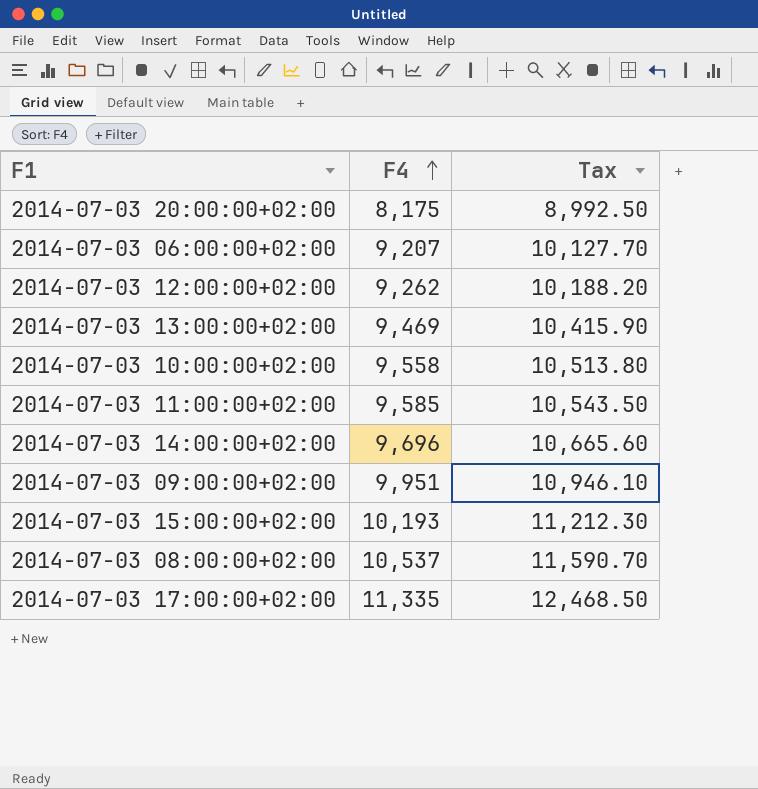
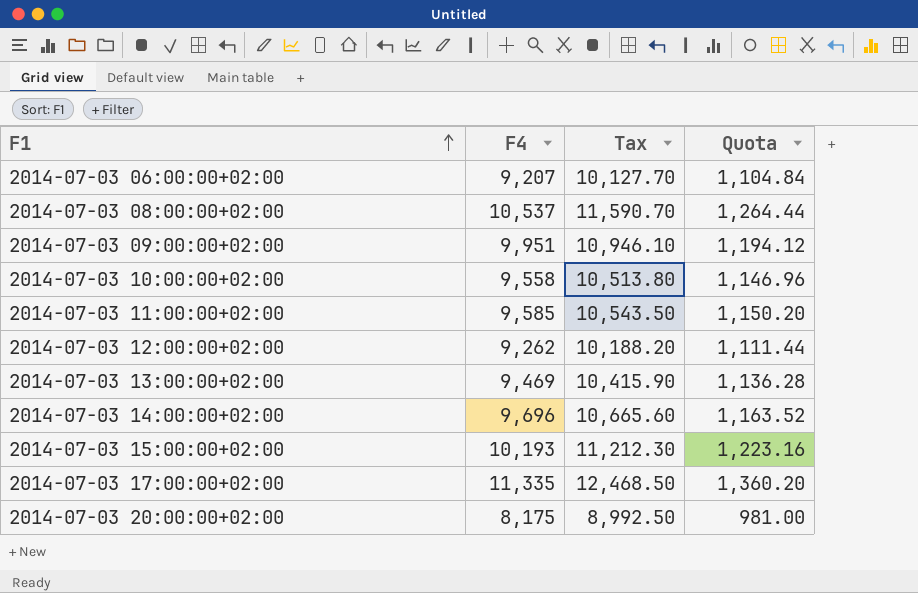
row order: F4 ascending -> F1 ascending
column Quota | formula: none -> [F4] * 0.12

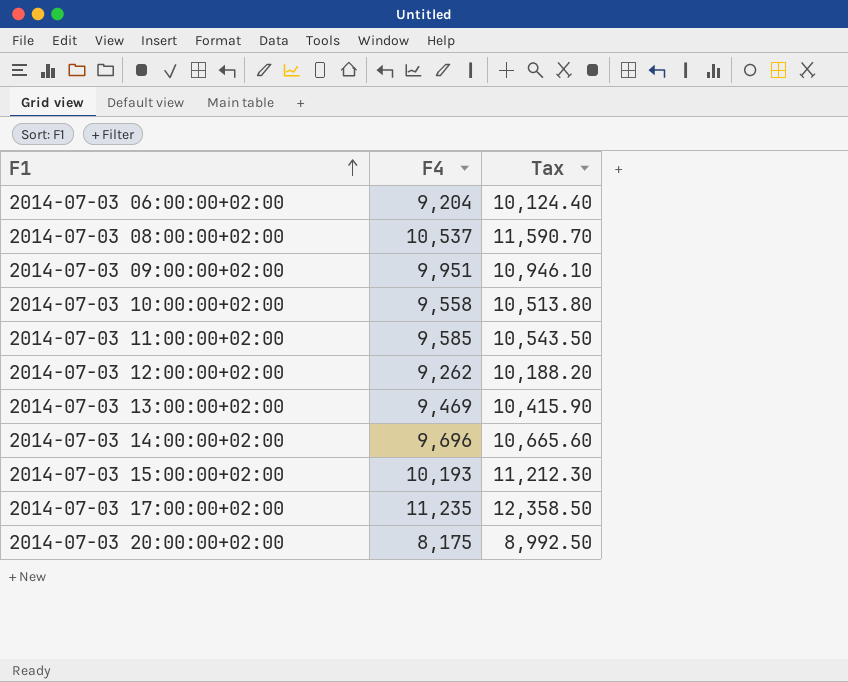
column Quota | formula: [F4] * 0.12 -> none
2014-07-03 06:00:00+02:00 | F4: 9,207 -> 9,204
2014-07-03 06:00:00+02:00 | Tax: 10,127.70 -> 10,124.40
2014-07-03 17:00:00+02:00 | F4: 11,335 -> 11,235
2014-07-03 17:00:00+02:00 | Tax: 12,468.50 -> 12,358.50

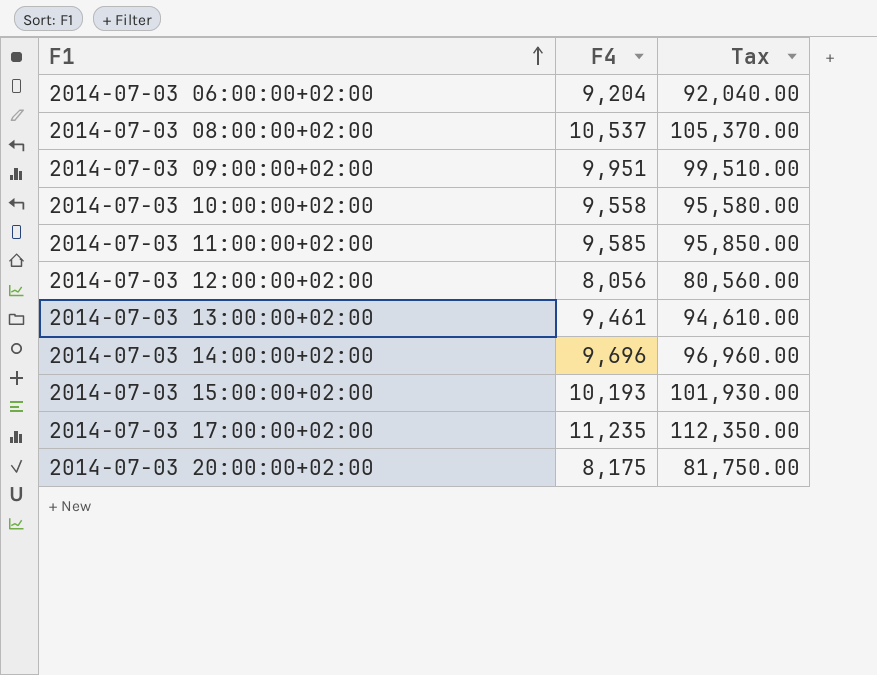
column Tax | formula: [F4] * 1.1 -> [F4] * 10
2014-07-03 12:00:00+02:00 | F4: 9,262 -> 8,056
2014-07-03 13:00:00+02:00 | F4: 9,469 -> 9,461

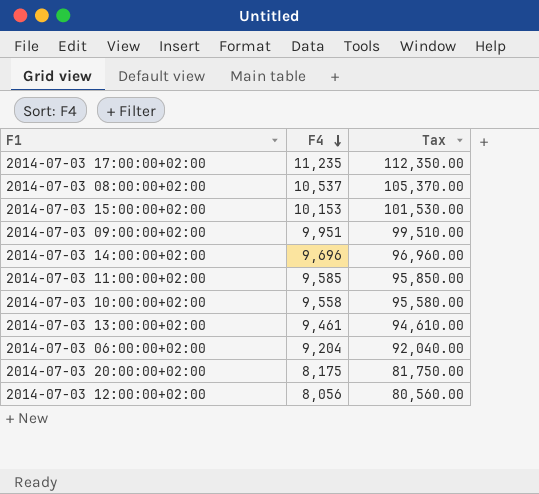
row order: F1 ascending -> F4 descending
2014-07-03 15:00:00+02:00 | F4: 10,193 -> 10,153
2014-07-03 15:00:00+02:00 | Tax: 101,930.00 -> 101,530.00

